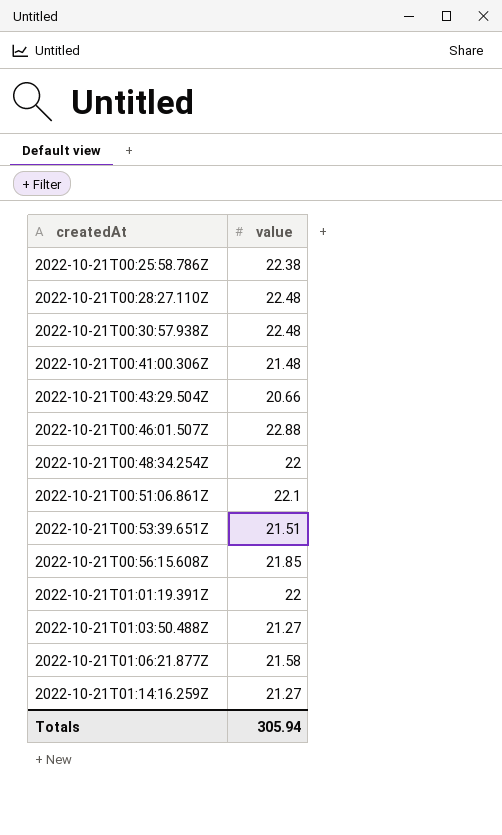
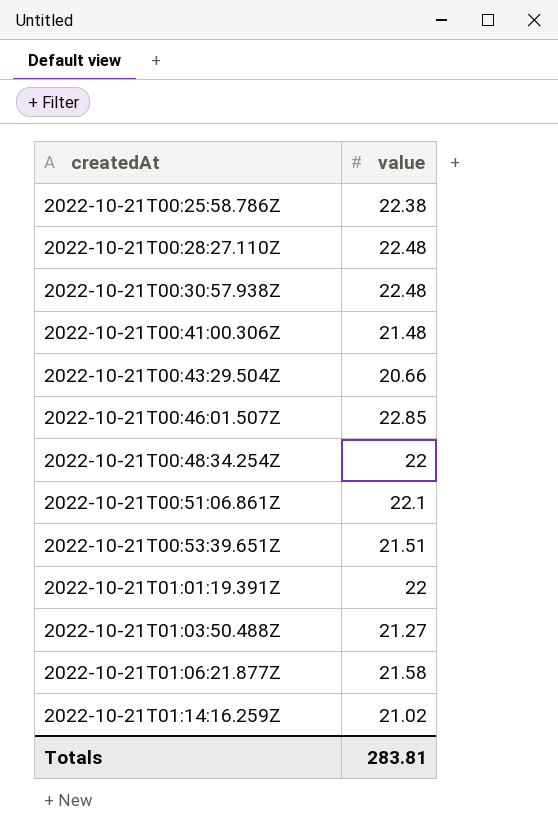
row 2022-10-21T00:56:15.608Z: 21.85 -> none
2022-10-21T00:46:01.507Z | value: 22.88 -> 22.85
2022-10-21T01:14:16.259Z | value: 21.27 -> 21.02
Totals | value: 305.94 -> 283.81

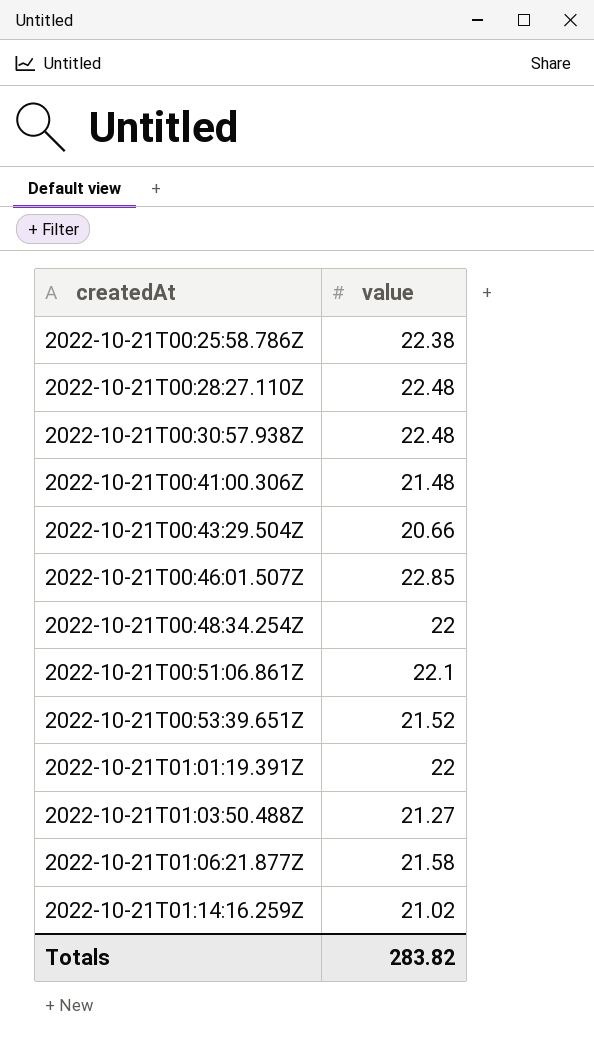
2022-10-21T00:53:39.651Z | value: 21.51 -> 21.52
Totals | value: 283.81 -> 283.82

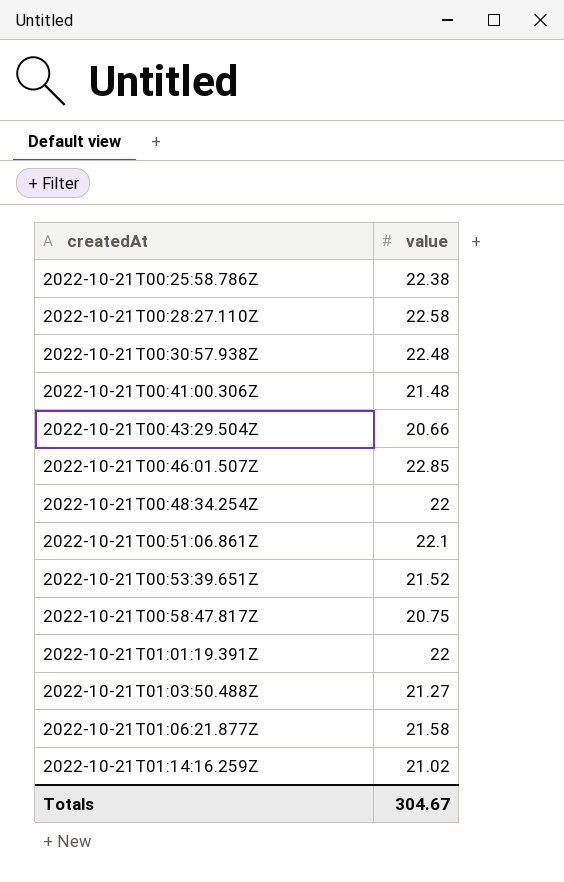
2022-10-21T00:28:27.110Z | value: 22.48 -> 22.58
row 2022-10-21T00:58:47.817Z: none -> 20.75
Totals | value: 283.82 -> 304.67

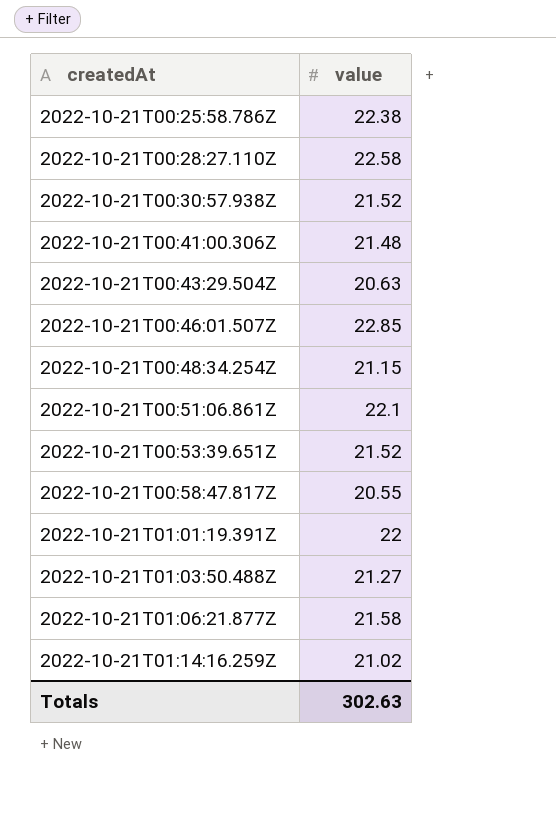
2022-10-21T00:30:57.938Z | value: 22.48 -> 21.52
2022-10-21T00:43:29.504Z | value: 20.66 -> 20.63
2022-10-21T00:48:34.254Z | value: 22 -> 21.15
2022-10-21T00:58:47.817Z | value: 20.75 -> 20.55
Totals | value: 304.67 -> 302.63

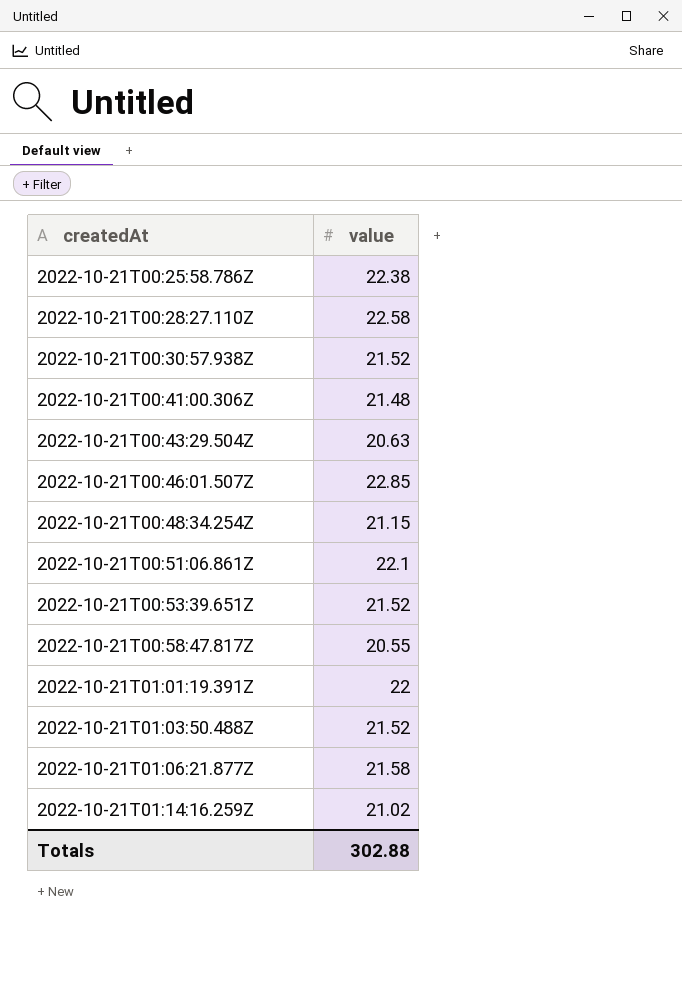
2022-10-21T01:03:50.488Z | value: 21.27 -> 21.52
Totals | value: 302.63 -> 302.88

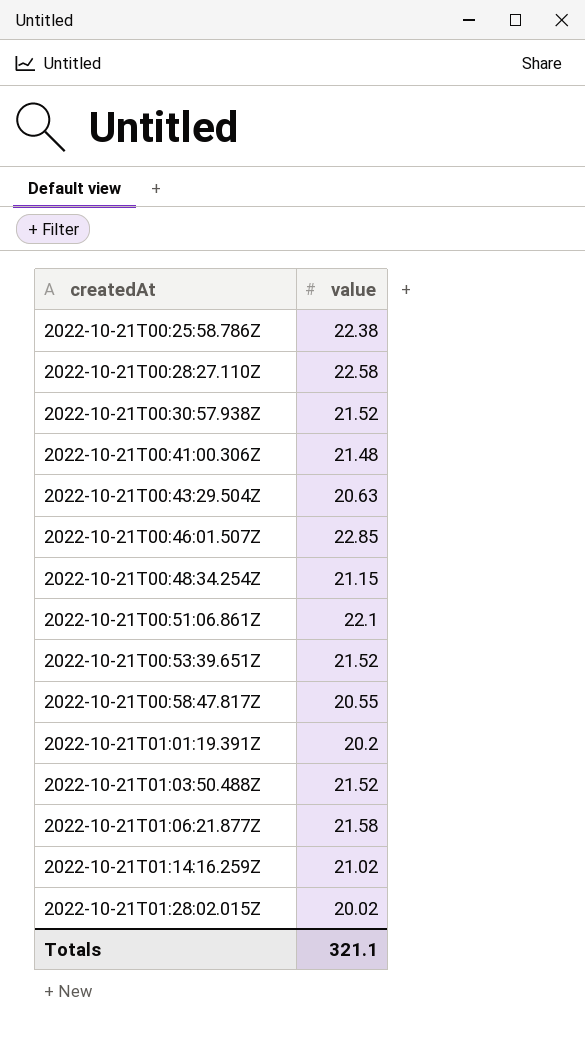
2022-10-21T01:01:19.391Z | value: 22 -> 20.2
row 2022-10-21T01:28:02.015Z: none -> 20.02
Totals | value: 302.88 -> 321.1

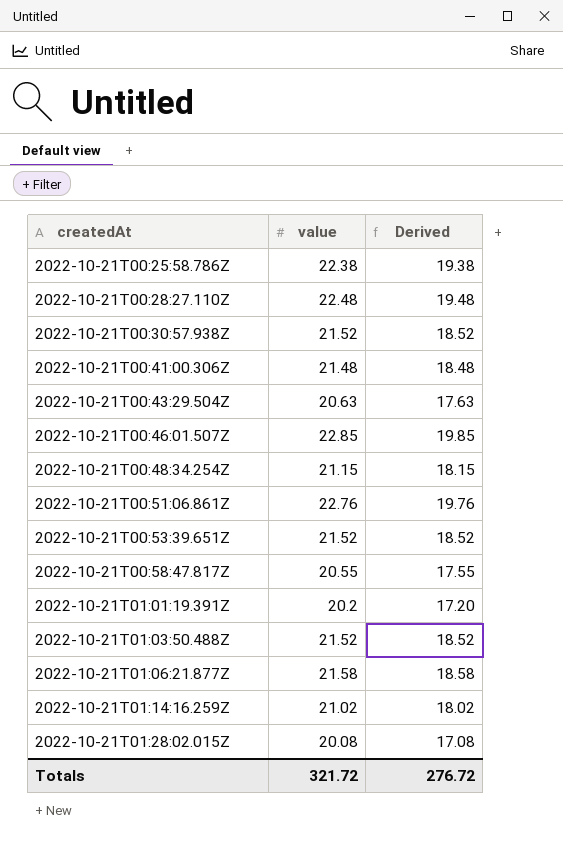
column Derived | formula: none -> [value] - 3
2022-10-21T00:28:27.110Z | value: 22.58 -> 22.48
2022-10-21T00:51:06.861Z | value: 22.1 -> 22.76
2022-10-21T01:28:02.015Z | value: 20.02 -> 20.08
Totals | value: 321.1 -> 321.72

